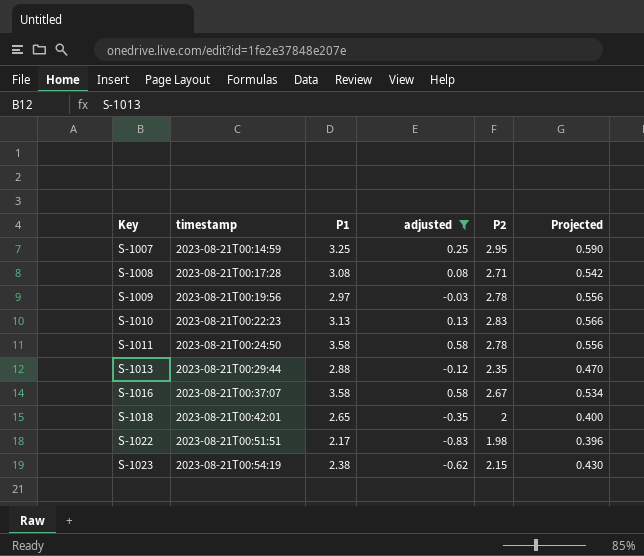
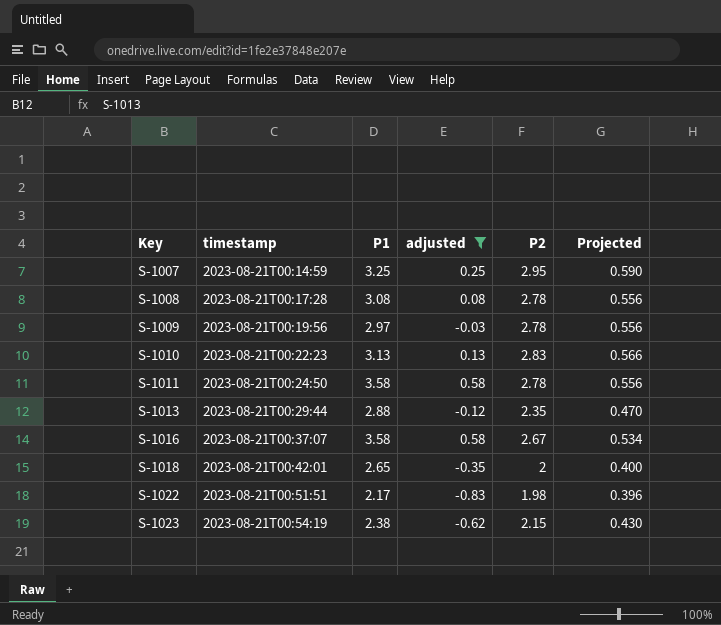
S-1008 | P2: 2.71 -> 2.78
S-1008 | Projected: 0.542 -> 0.556

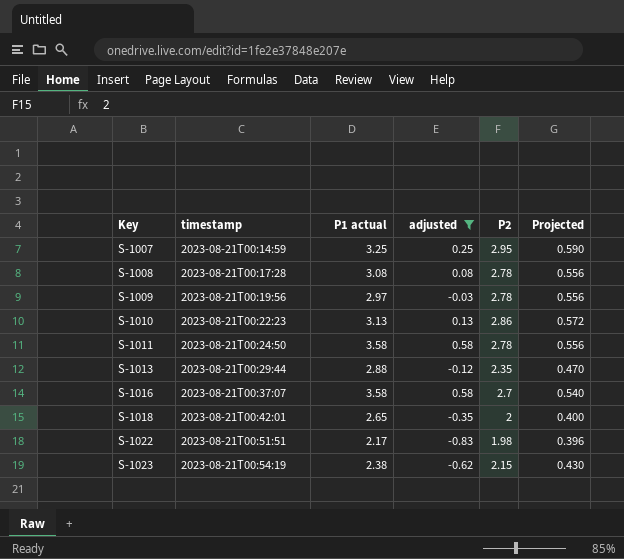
column name: P1 -> P1 actual
S-1010 | P2: 2.83 -> 2.86
S-1010 | Projected: 0.566 -> 0.572
S-1016 | P2: 2.67 -> 2.7
S-1016 | Projected: 0.534 -> 0.540

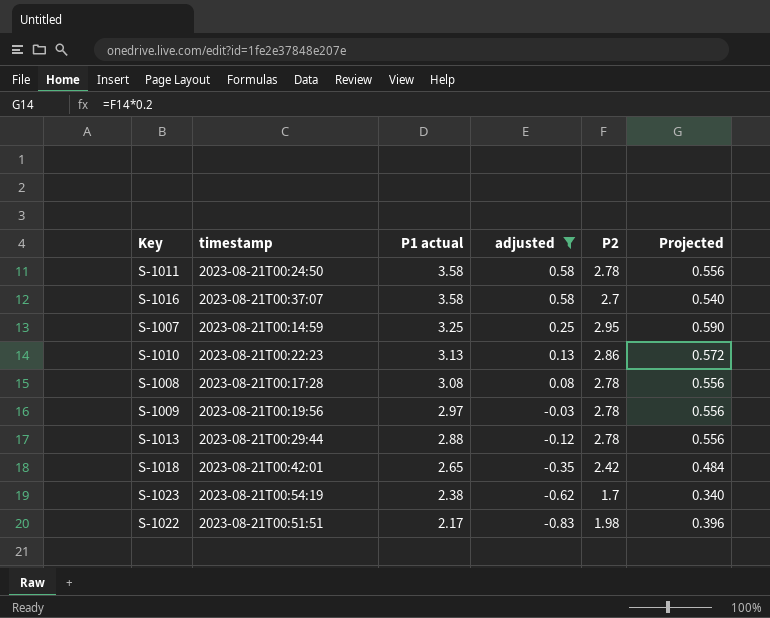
row order: Key ascending -> P1 actual descending
S-1013 | P2: 2.35 -> 2.78
S-1013 | Projected: 0.470 -> 0.556
S-1018 | P2: 2 -> 2.42
S-1018 | Projected: 0.400 -> 0.484
S-1023 | P2: 2.15 -> 1.7
S-1023 | Projected: 0.430 -> 0.340

